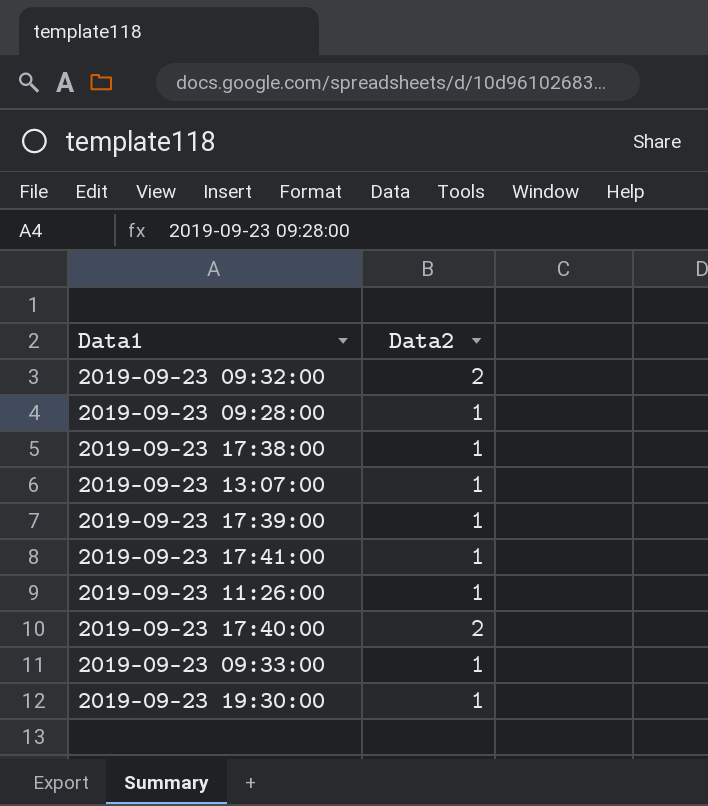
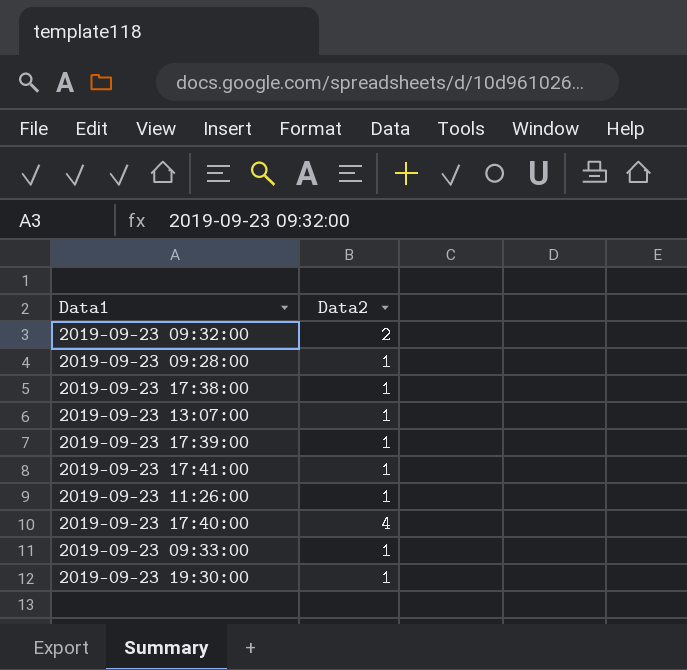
2019-09-23 17:40:00 | Data2: 2 -> 4

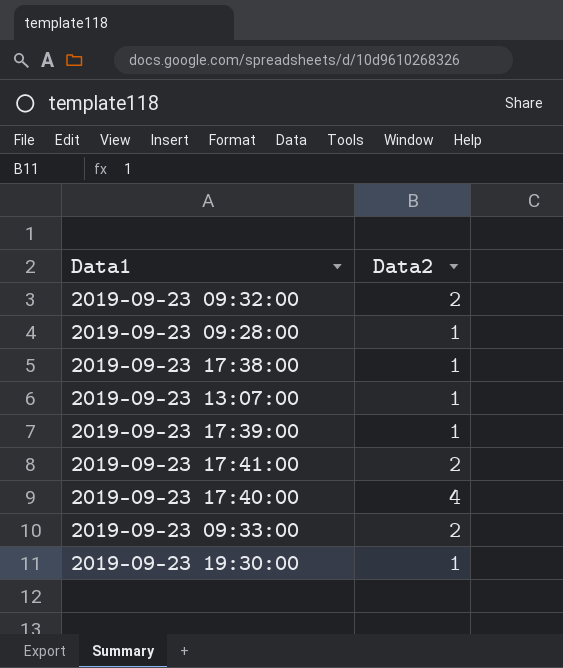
row 2019-09-23 11:26:00: 1 -> none
2019-09-23 17:41:00 | Data2: 1 -> 2
2019-09-23 09:33:00 | Data2: 1 -> 2

